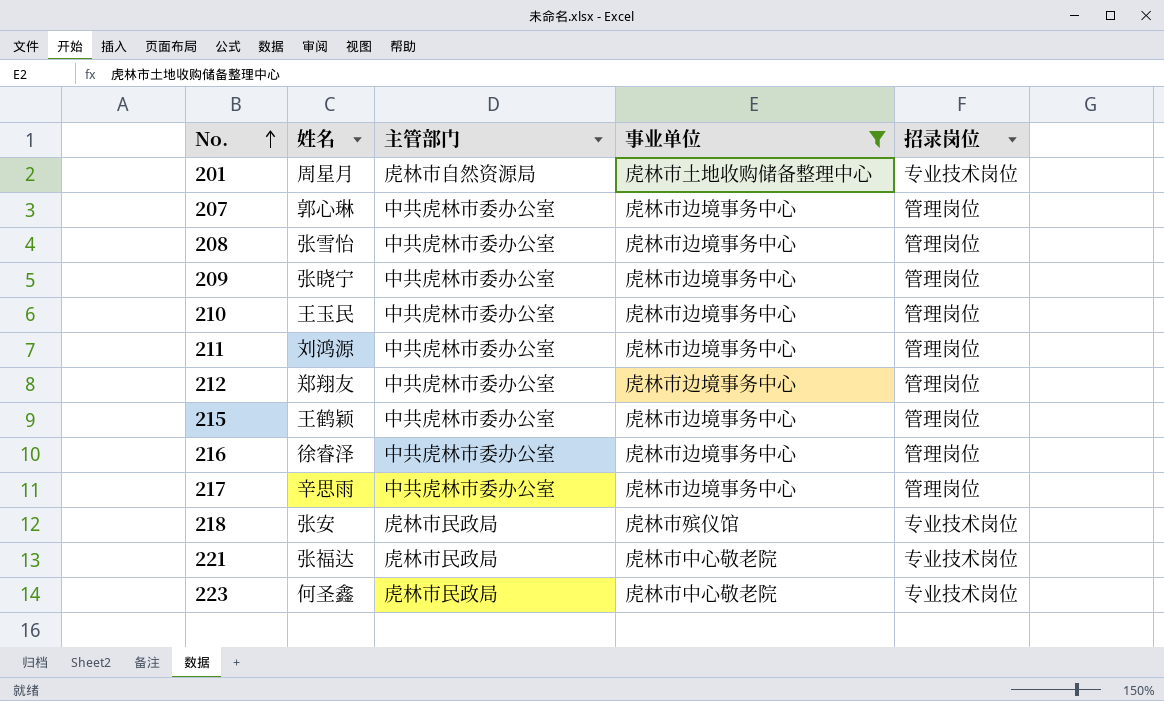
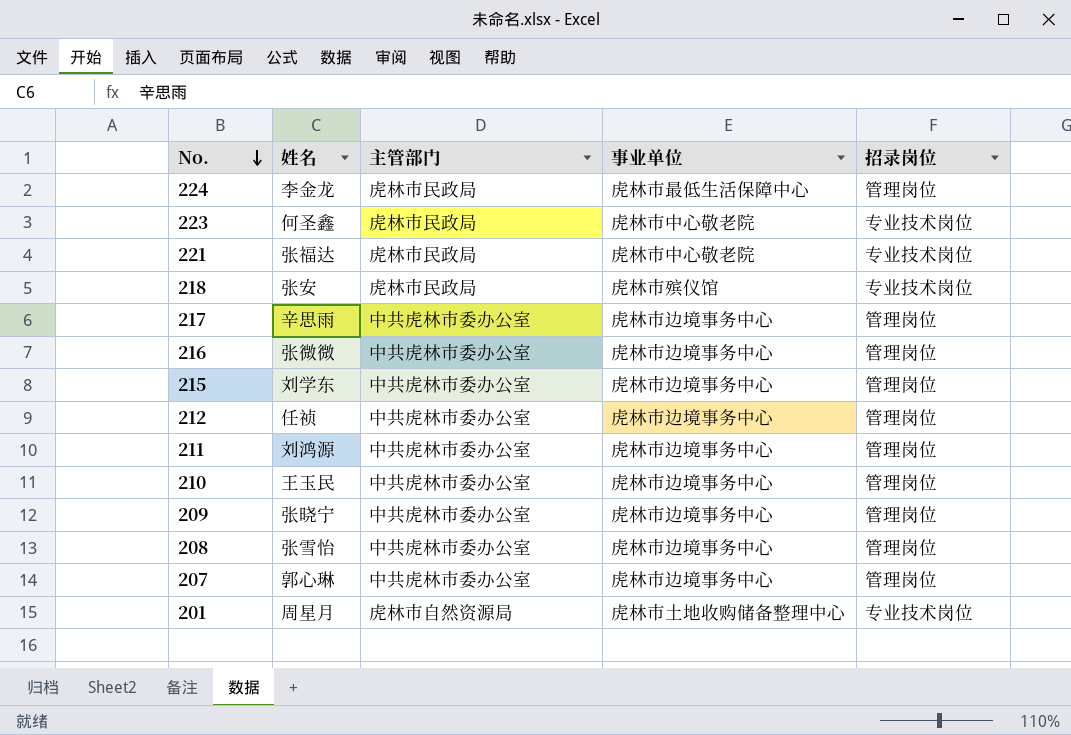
filter: 事业单位 != 虎林市最低生活保障中心 -> none
row order: No. ascending -> No. descending
216 | 姓名: 徐睿泽 -> 张微微
215 | 姓名: 王鹤颖 -> 刘学东
212 | 姓名: 郑翔友 -> 任祯

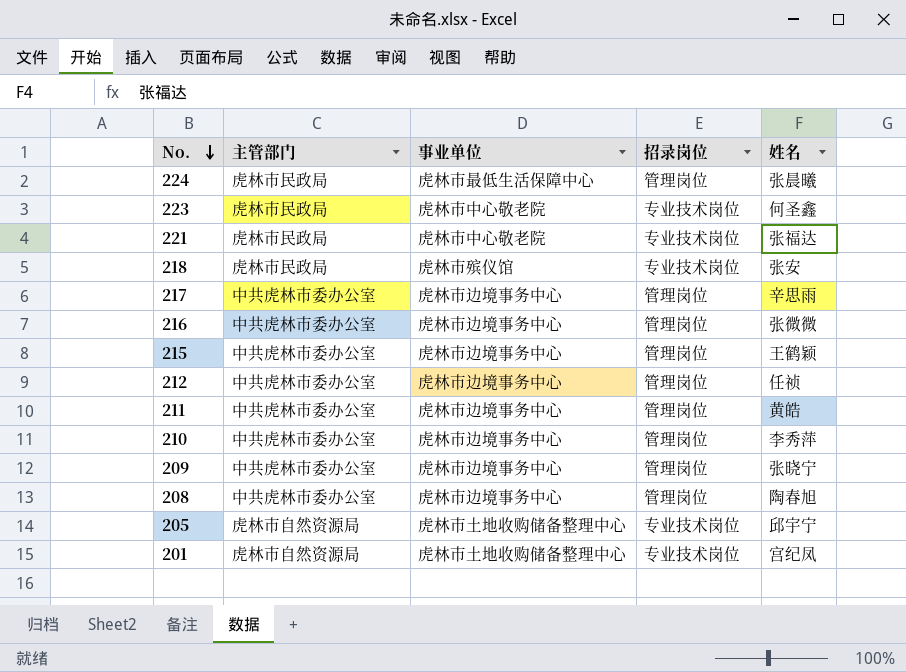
column 姓名 | position: 2 -> 5
row 207: 郭心琳 | 中共虎林市委办公室 | 虎林市边境事务中心 | 管理岗位 -> none
224 | 姓名: 李金龙 -> 张晨曦
215 | 姓名: 刘学东 -> 王鹤颖
211 | 姓名: 刘鸿源 -> 黄皓
210 | 姓名: 王玉民 -> 李秀萍
208 | 姓名: 张雪怡 -> 陶春旭
row 205: none -> 虎林市自然资源局 | 虎林市土地收购储备整理中心 | 专业技术岗位 | 邱宇宁
201 | 姓名: 周星月 -> 宫纪凤

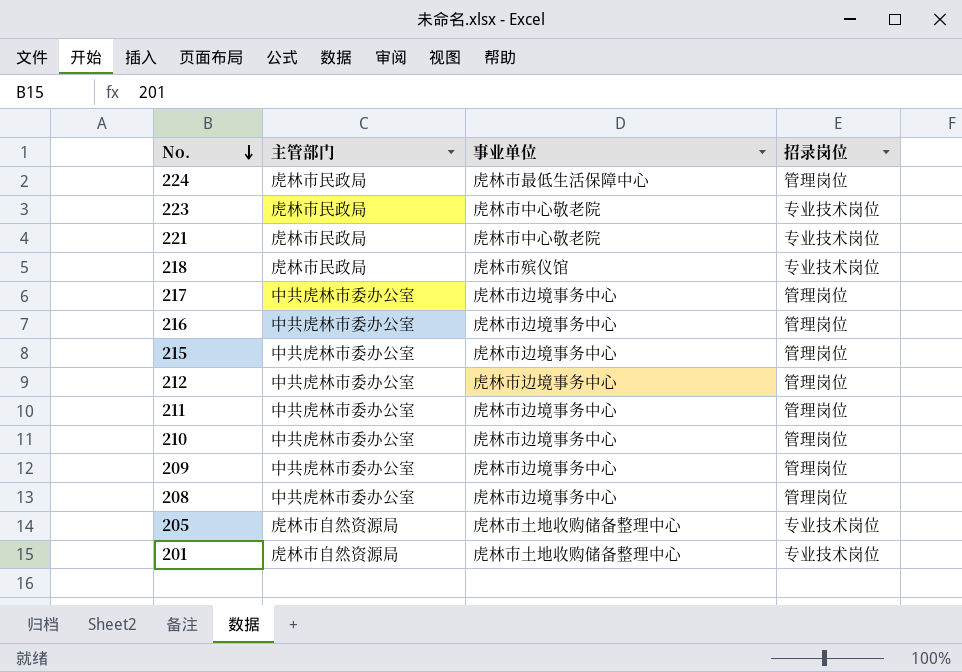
column 姓名 | position: 5 -> none

